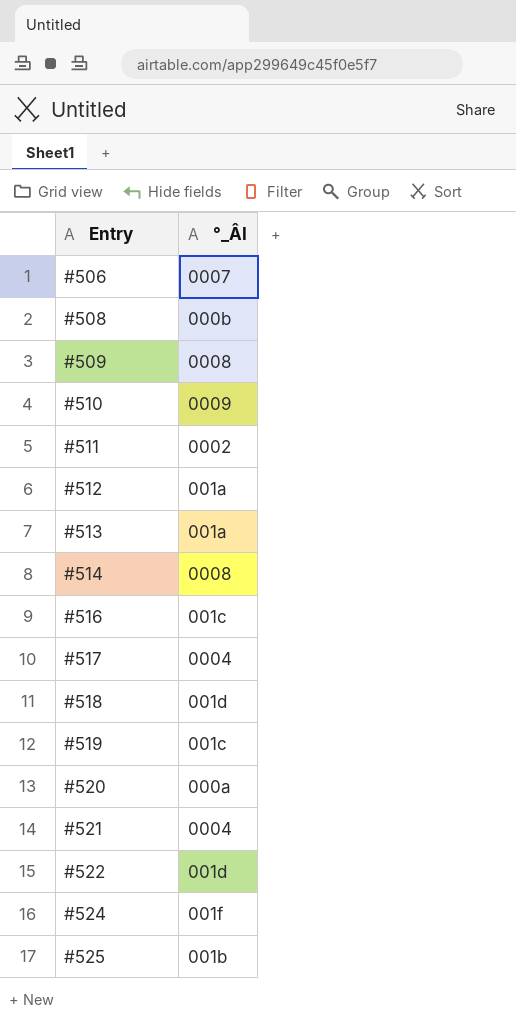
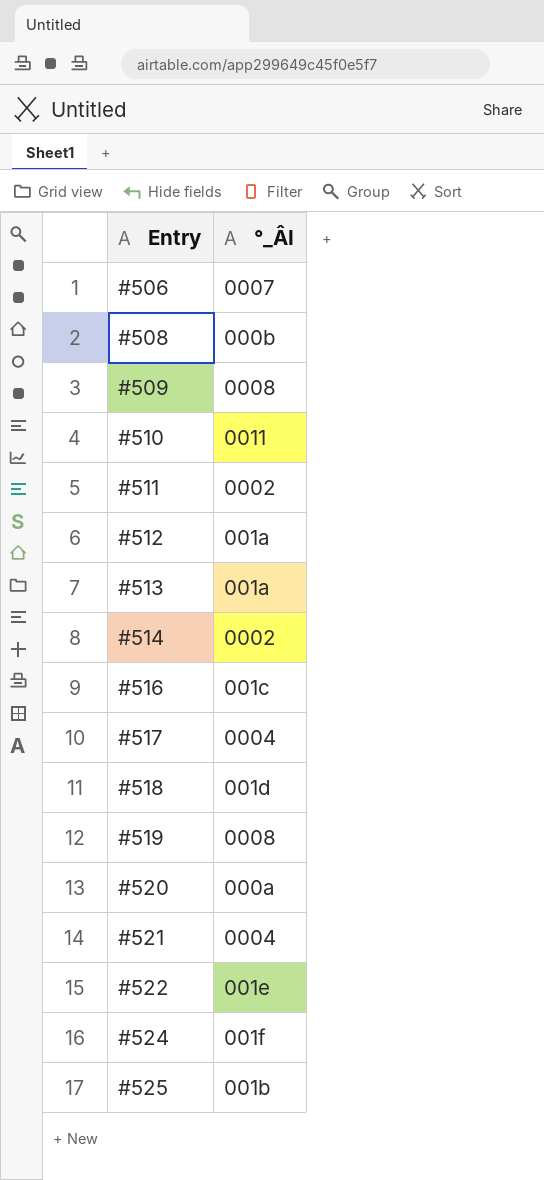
#510 | °_ÂI: 0009 -> 0011
#514 | °_ÂI: 0008 -> 0002
#519 | °_ÂI: 001c -> 0008
#522 | °_ÂI: 001d -> 001e

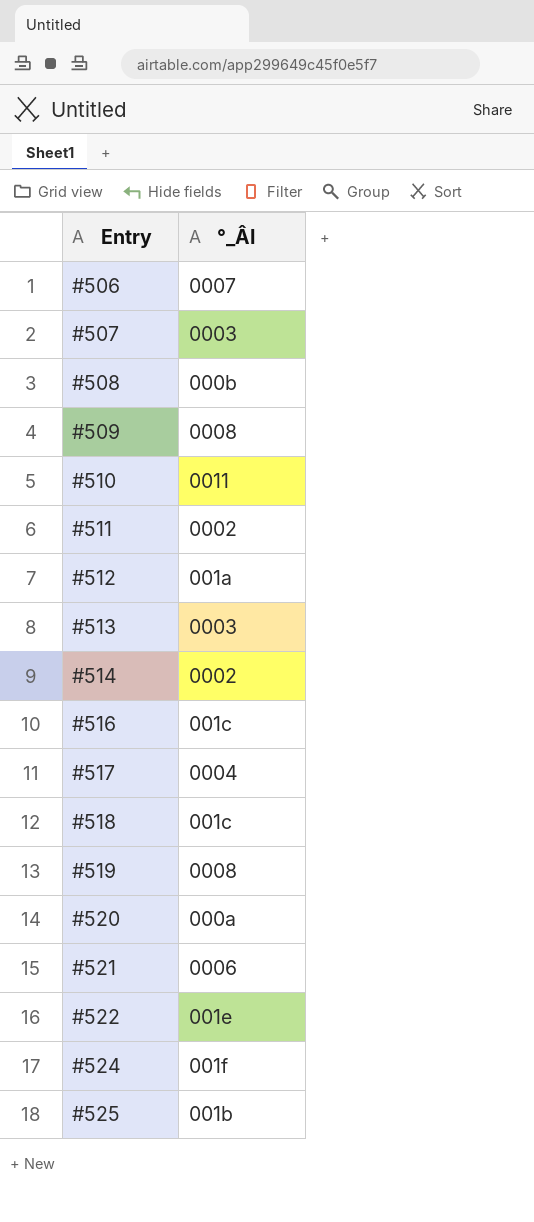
row #507: none -> 0003
#513 | °_ÂI: 001a -> 0003
#518 | °_ÂI: 001d -> 001c
#521 | °_ÂI: 0004 -> 0006

